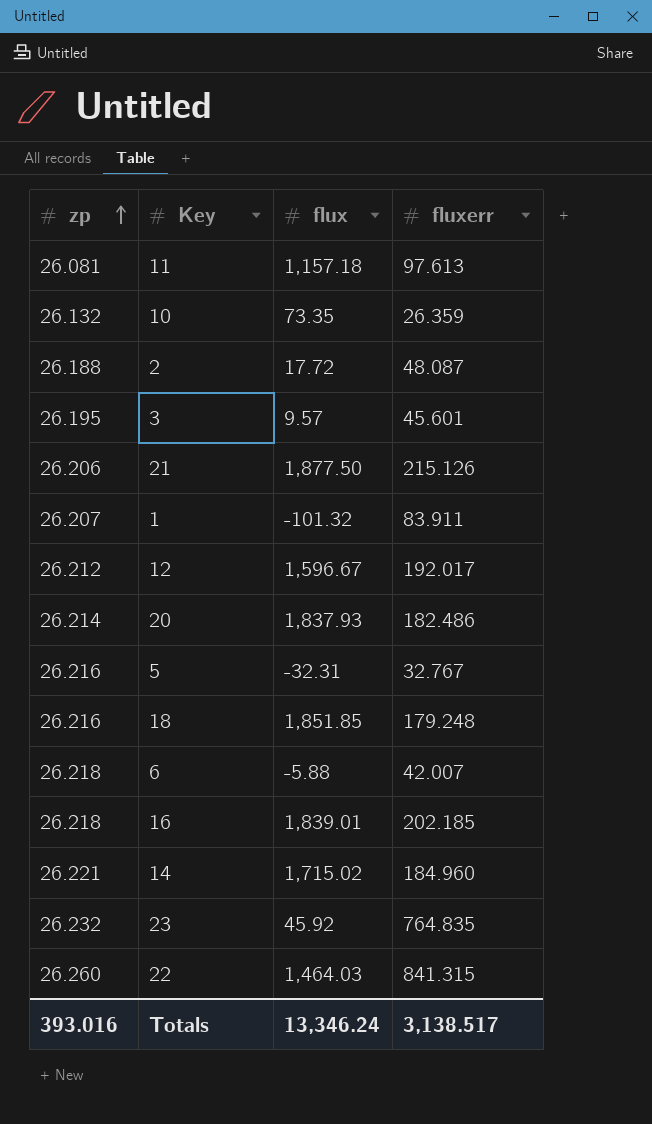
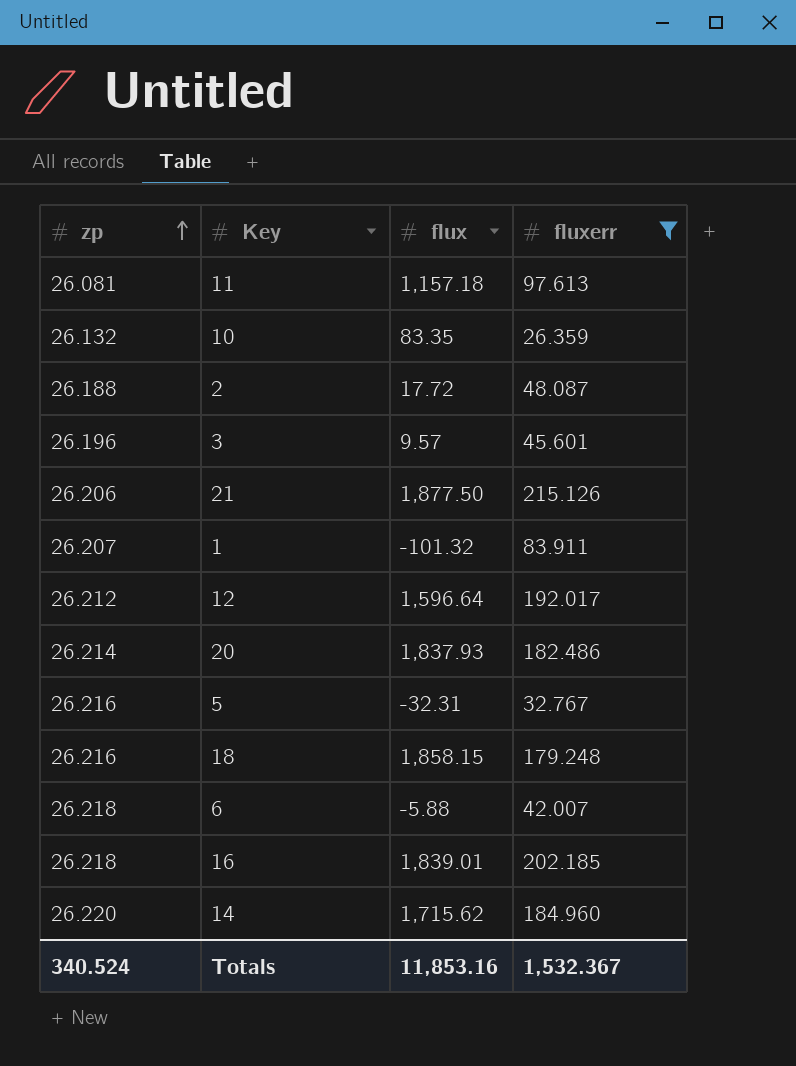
filter: none -> fluxerr <= 215.126
10 | flux: 73.35 -> 83.35
3 | zp: 26.195 -> 26.196
12 | flux: 1,596.67 -> 1,596.64
18 | flux: 1,851.85 -> 1,858.15
14 | zp: 26.221 -> 26.220
14 | flux: 1,715.02 -> 1,715.62
Totals | zp: 393.016 -> 340.524
Totals | flux: 13,346.24 -> 11,853.16
Totals | fluxerr: 3,138.517 -> 1,532.367

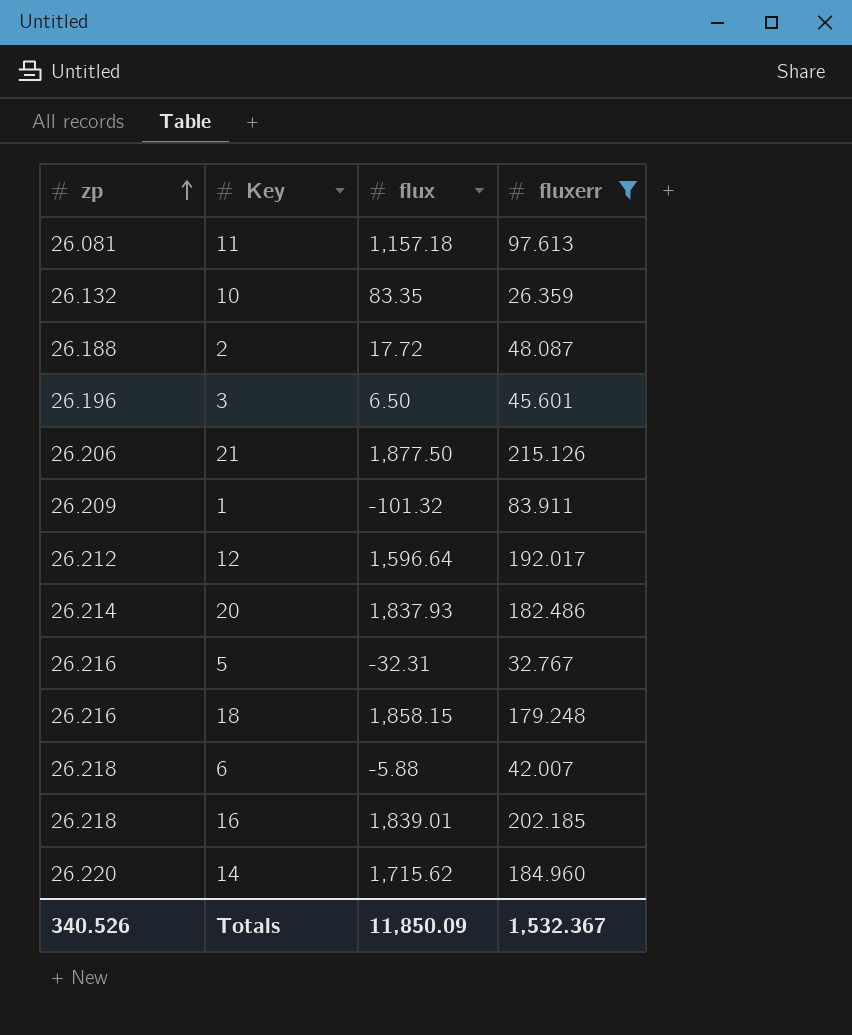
3 | flux: 9.57 -> 6.50
1 | zp: 26.207 -> 26.209
Totals | zp: 340.524 -> 340.526
Totals | flux: 11,853.16 -> 11,850.09

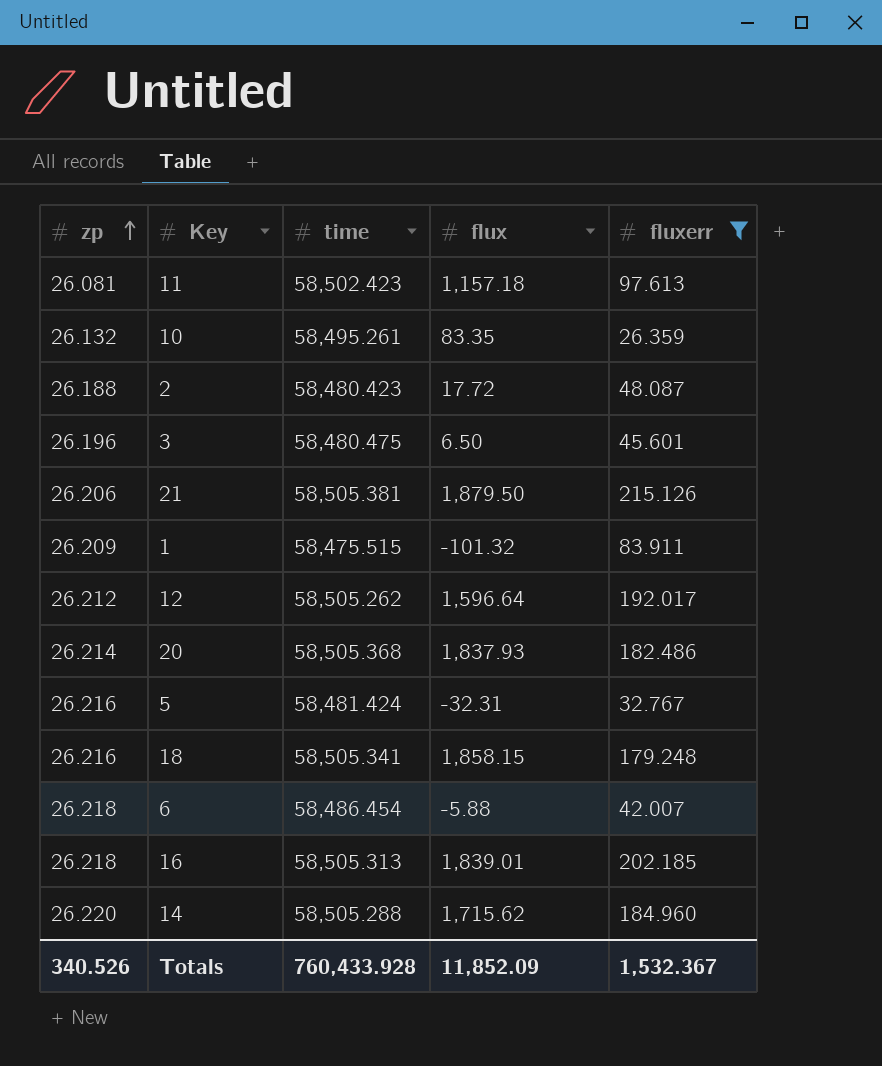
column time | position: none -> 3
21 | flux: 1,877.50 -> 1,879.50
Totals | flux: 11,850.09 -> 11,852.09

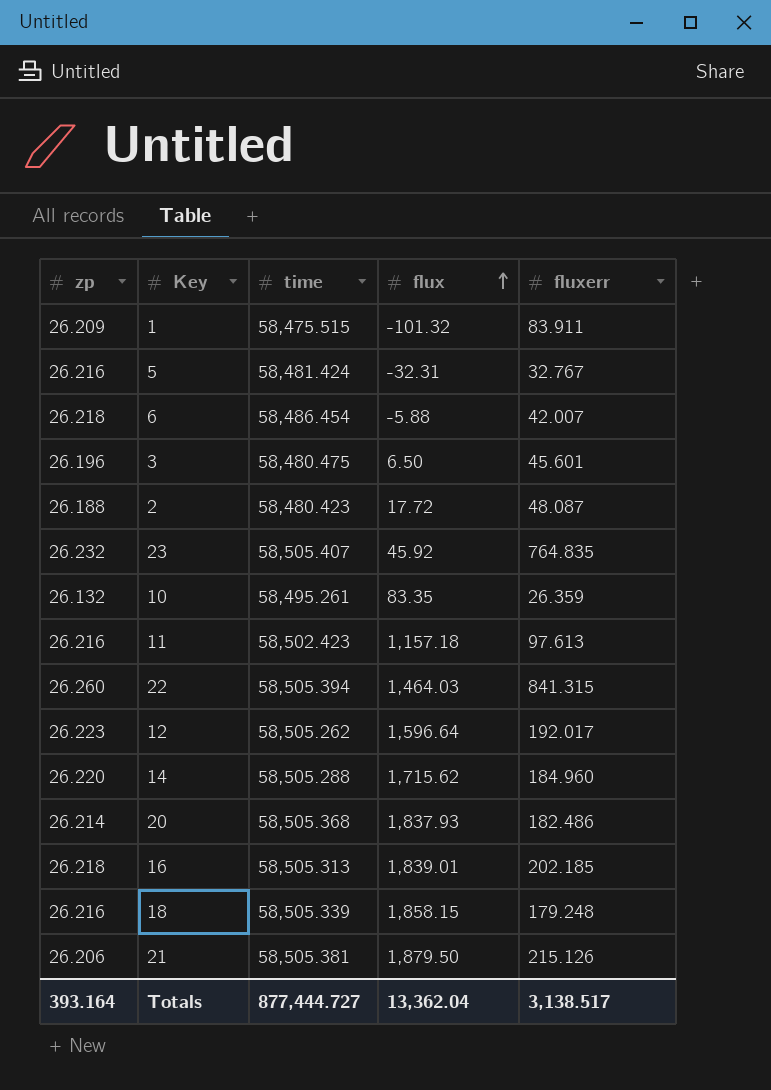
filter: fluxerr <= 215.126 -> none
row order: zp ascending -> flux ascending
11 | zp: 26.081 -> 26.216
12 | zp: 26.212 -> 26.223
18 | time: 58,505.341 -> 58,505.339
Totals | zp: 340.526 -> 393.164
Totals | time: 760,433.928 -> 877,444.727
Totals | flux: 11,852.09 -> 13,362.04
Totals | fluxerr: 1,532.367 -> 3,138.517

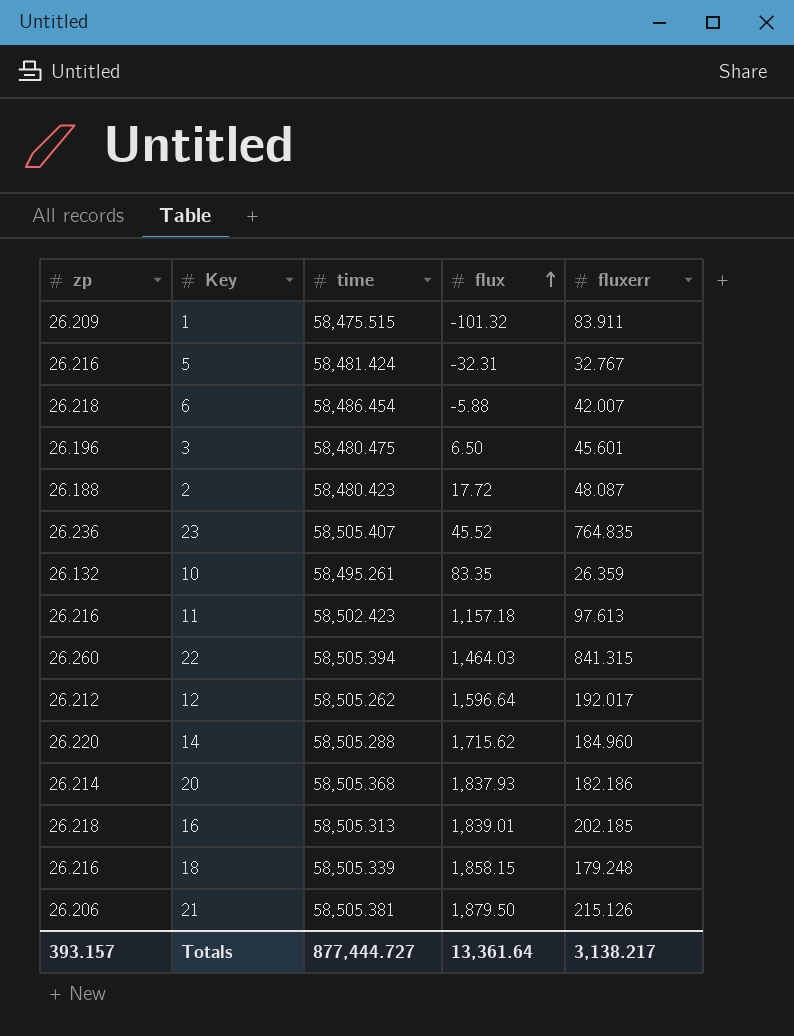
23 | zp: 26.232 -> 26.236
23 | flux: 45.92 -> 45.52
12 | zp: 26.223 -> 26.212
20 | fluxerr: 182.486 -> 182.186
Totals | zp: 393.164 -> 393.157
Totals | flux: 13,362.04 -> 13,361.64
Totals | fluxerr: 3,138.517 -> 3,138.217

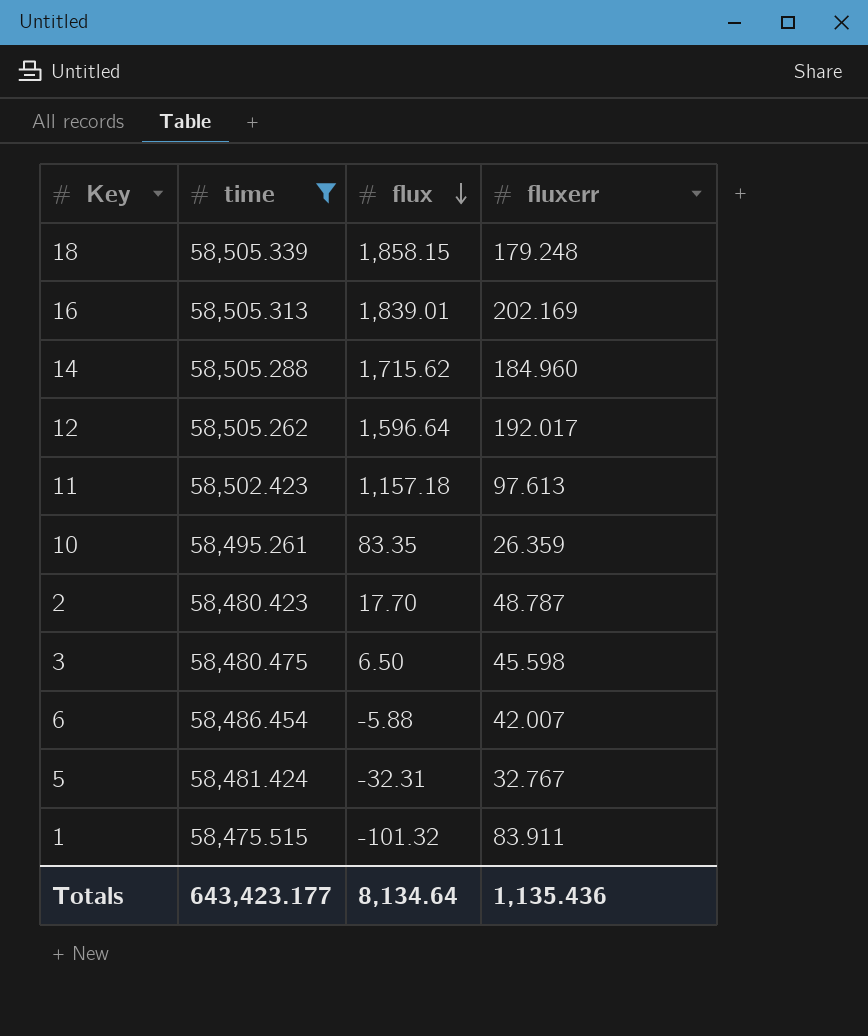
filter: none -> time <= 58,505.339
row order: flux ascending -> flux descending
column zp | position: 1 -> none
16 | fluxerr: 202.185 -> 202.169
2 | flux: 17.72 -> 17.70
2 | fluxerr: 48.087 -> 48.787
3 | fluxerr: 45.601 -> 45.598
Totals | time: 877,444.727 -> 643,423.177
Totals | flux: 13,361.64 -> 8,134.64
Totals | fluxerr: 3,138.217 -> 1,135.436

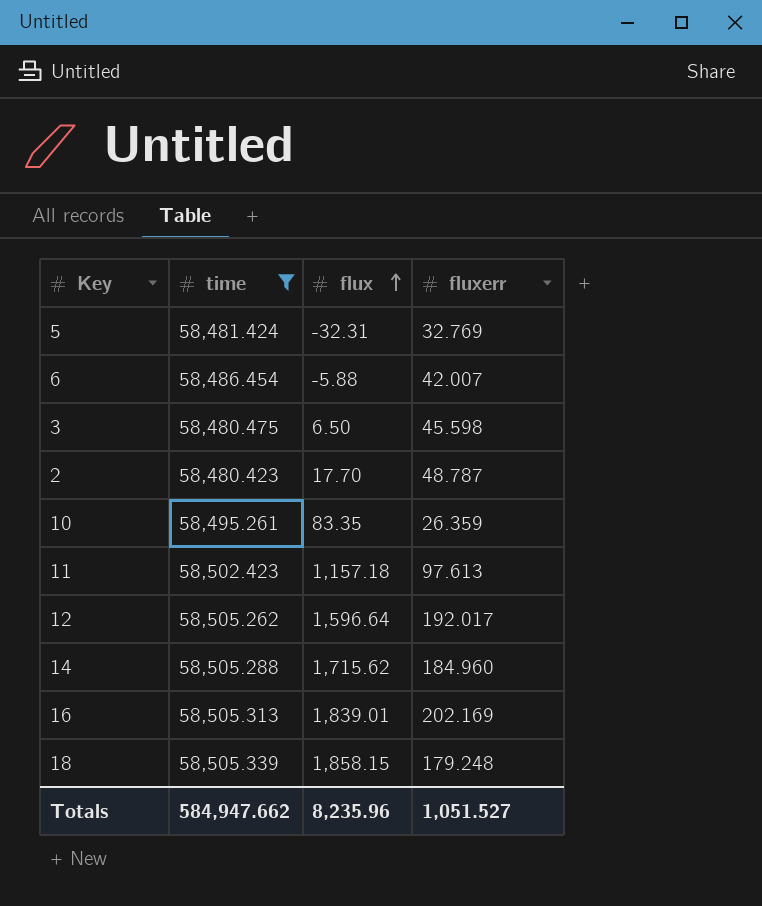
row order: flux descending -> flux ascending
row 1: 58,475.515 | -101.32 | 83.911 -> none
5 | fluxerr: 32.767 -> 32.769
Totals | time: 643,423.177 -> 584,947.662
Totals | flux: 8,134.64 -> 8,235.96
Totals | fluxerr: 1,135.436 -> 1,051.527

